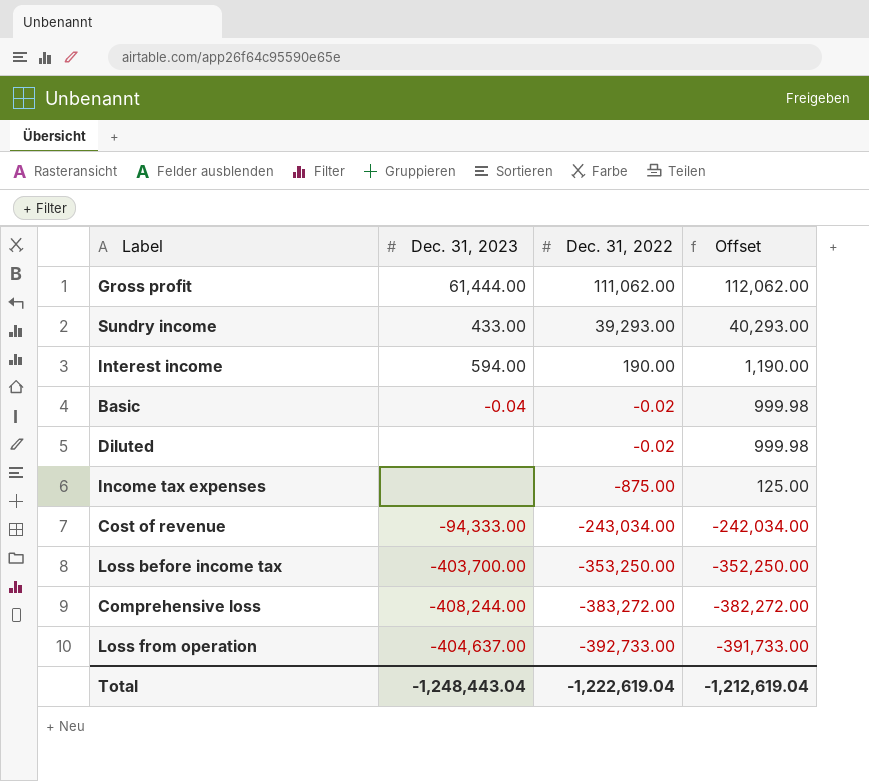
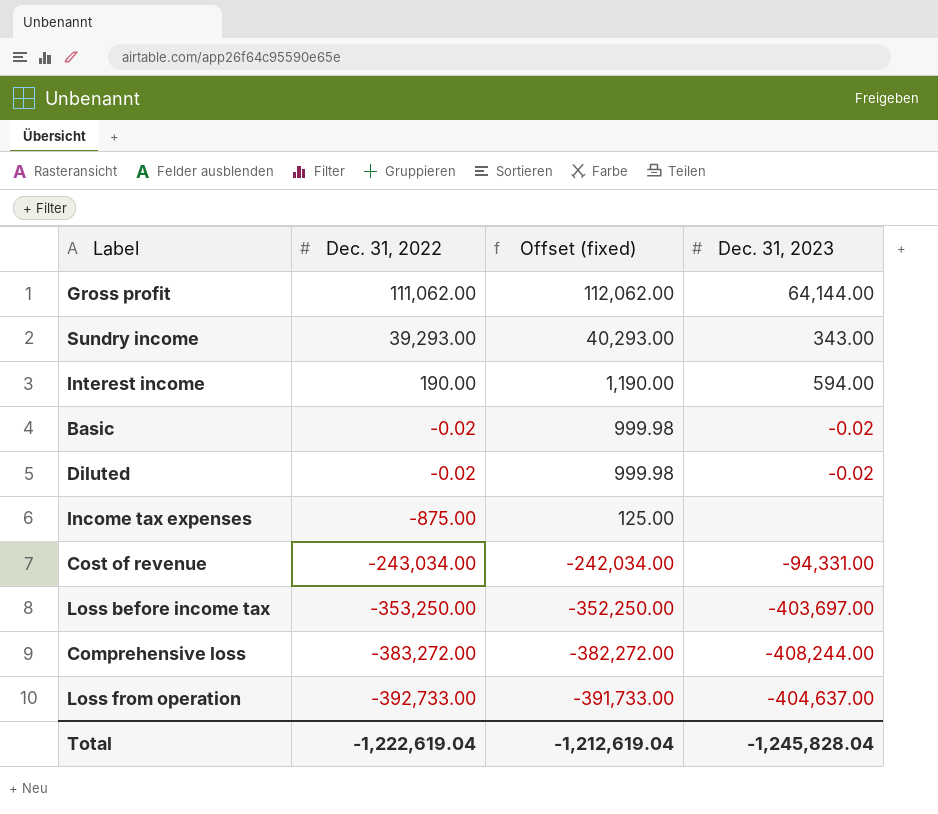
column name: Offset -> Offset (fixed)
column Dec. 31, 2023 | position: 2 -> 4
Gross profit | Dec. 31, 2023: 61,444.00 -> 64,144.00
Sundry income | Dec. 31, 2023: 433.00 -> 343.00
Basic | Dec. 31, 2023: -0.04 -> -0.02
Diluted | Dec. 31, 2023: none -> -0.02
Cost of revenue | Dec. 31, 2023: -94,333.00 -> -94,331.00
Loss before income tax | Dec. 31, 2023: -403,700.00 -> -403,697.00
Total | Dec. 31, 2023: -1,248,443.04 -> -1,245,828.04

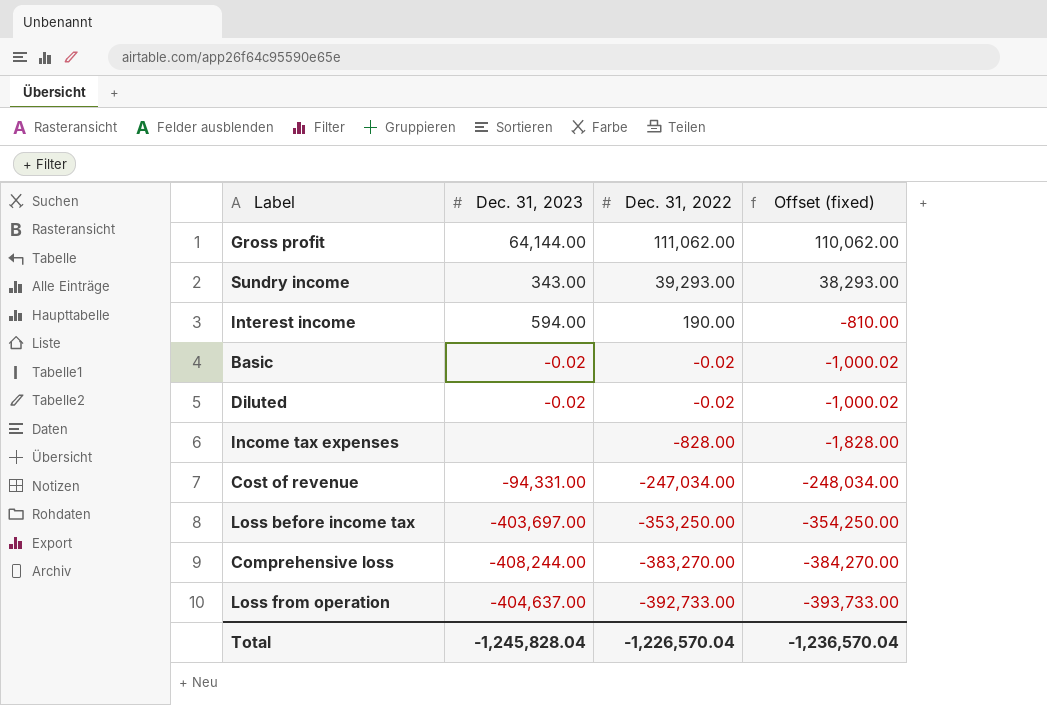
column Dec. 31, 2023 | position: 4 -> 2
column Offset (fixed) | formula: [Dec. 31, 2022] + 1000 -> [Dec. 31, 2022] - 1000
Income tax expenses | Dec. 31, 2022: -875.00 -> -828.00
Cost of revenue | Dec. 31, 2022: -243,034.00 -> -247,034.00
Comprehensive loss | Dec. 31, 2022: -383,272.00 -> -383,270.00
Total | Dec. 31, 2022: -1,222,619.04 -> -1,226,570.04
Total | Offset (fixed): -1,212,619.04 -> -1,236,570.04

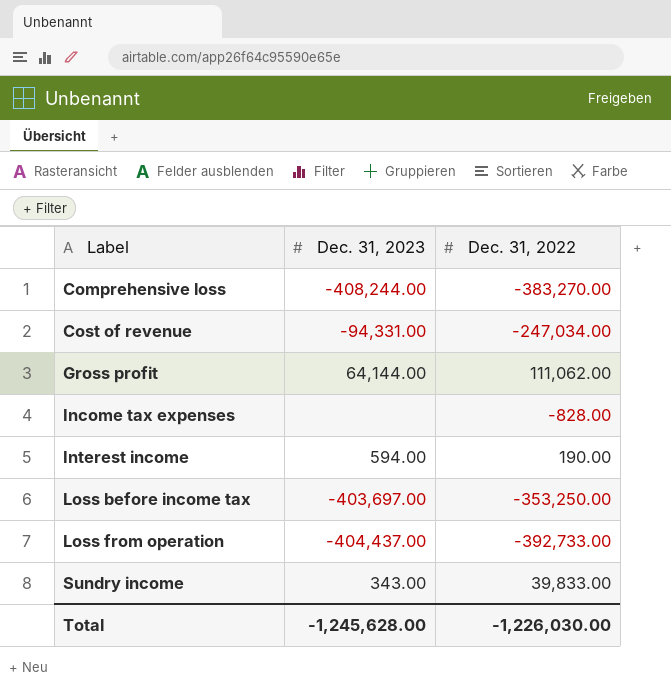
row order: Dec. 31, 2022 descending -> Label ascending
column Offset (fixed) | formula: [Dec. 31, 2022] - 1000 -> none
row Basic: -0.02 | -0.02 | -1,000.02 -> none
row Diluted: -0.02 | -0.02 | -1,000.02 -> none
Loss from operation | Dec. 31, 2023: -404,637.00 -> -404,437.00
Sundry income | Dec. 31, 2022: 39,293.00 -> 39,833.00
Total | Dec. 31, 2023: -1,245,828.04 -> -1,245,628.00
Total | Dec. 31, 2022: -1,226,570.04 -> -1,226,030.00

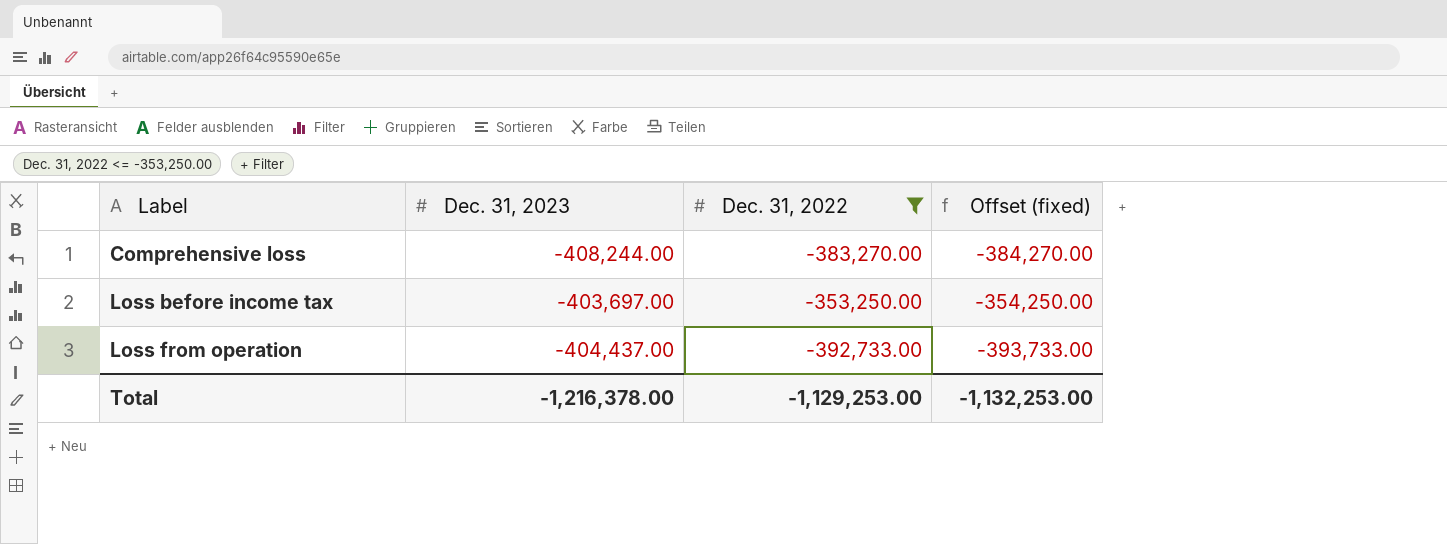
filter: none -> Dec. 31, 2022 <= -353,250.00
column Offset (fixed) | formula: none -> [Dec. 31, 2022] - 1000
Total | Dec. 31, 2023: -1,245,628.00 -> -1,216,378.00
Total | Dec. 31, 2022: -1,226,030.00 -> -1,129,253.00

